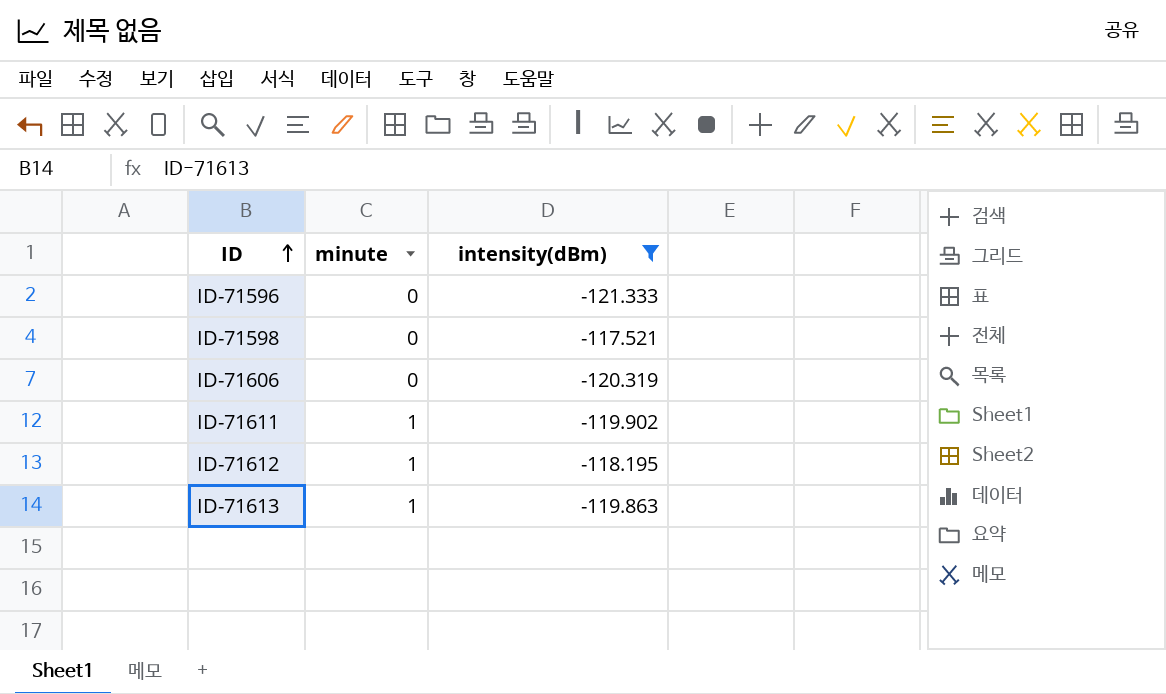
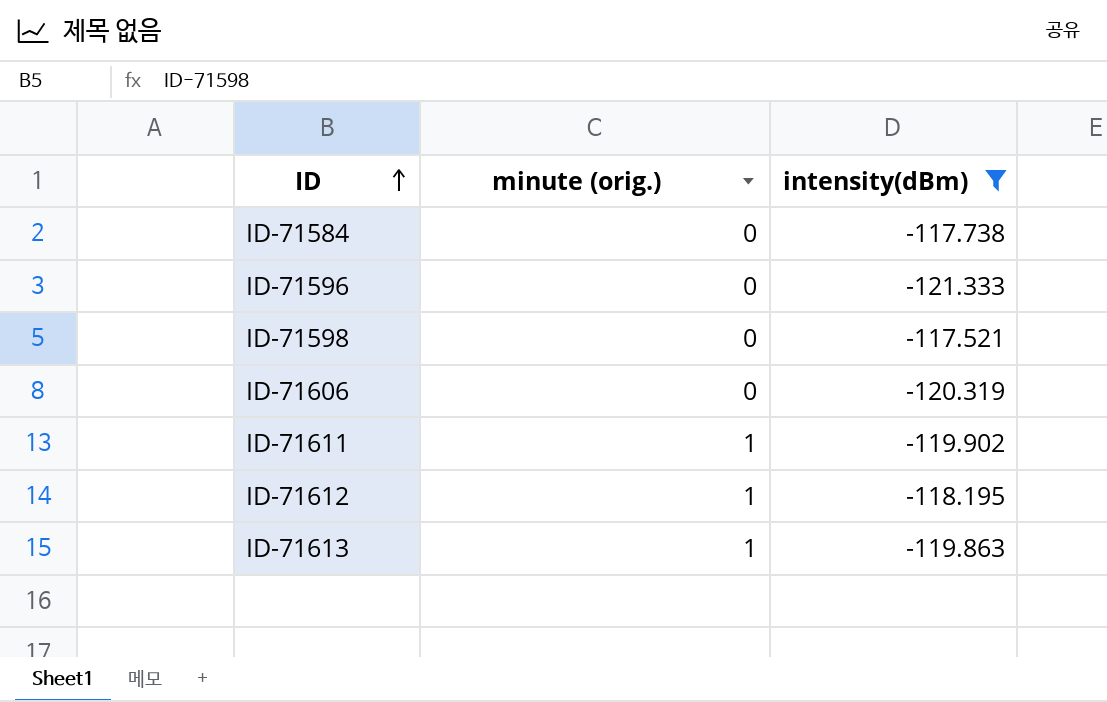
column name: minute -> minute (orig.)
row ID-71584: none -> 0 | -117.738

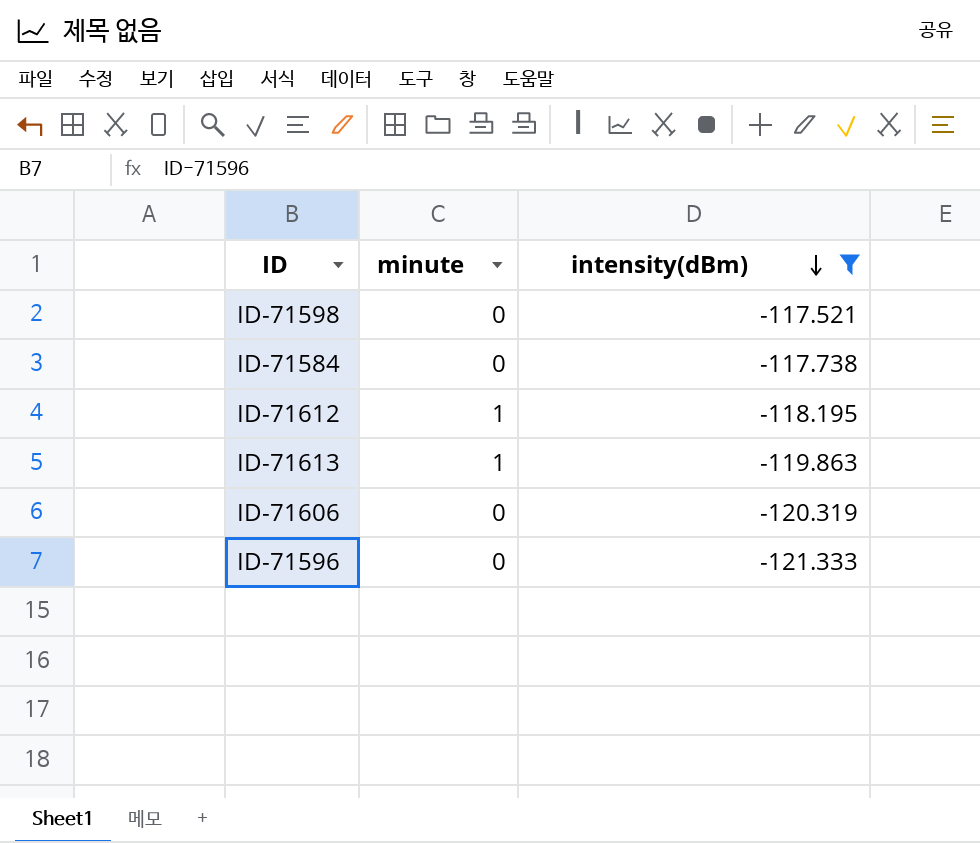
row order: ID ascending -> intensity(dBm) descending
column name: minute (orig.) -> minute
row ID-71611: 1 | -119.902 -> none

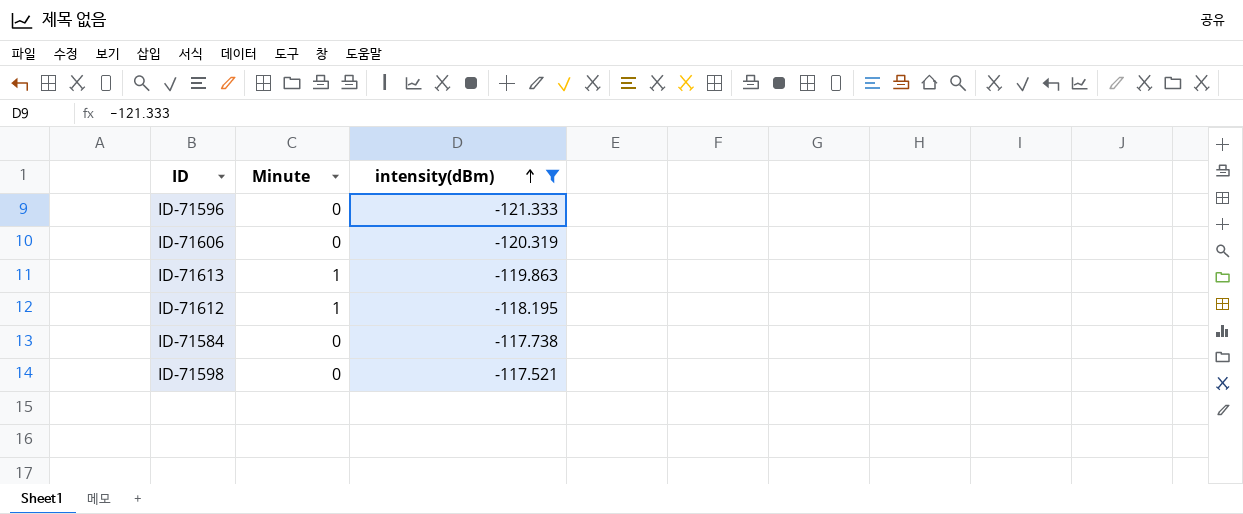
row order: intensity(dBm) descending -> intensity(dBm) ascending
column name: minute -> Minute

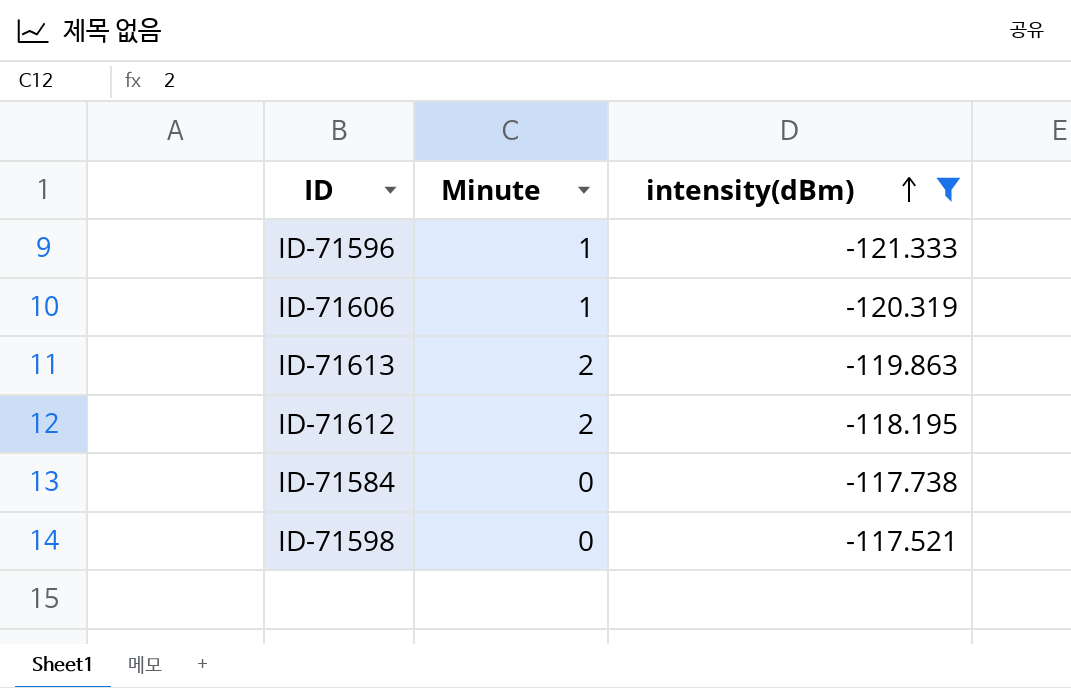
ID-71596 | Minute: 0 -> 1
ID-71606 | Minute: 0 -> 1
ID-71613 | Minute: 1 -> 2
ID-71612 | Minute: 1 -> 2

